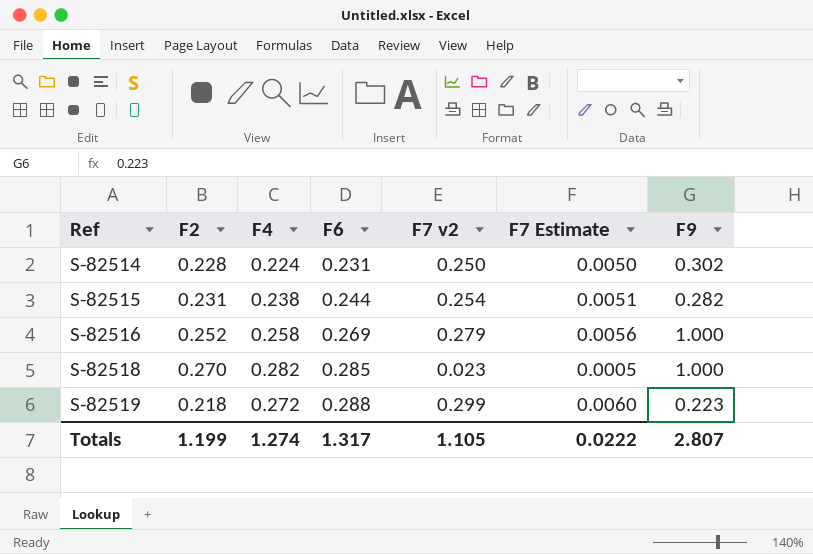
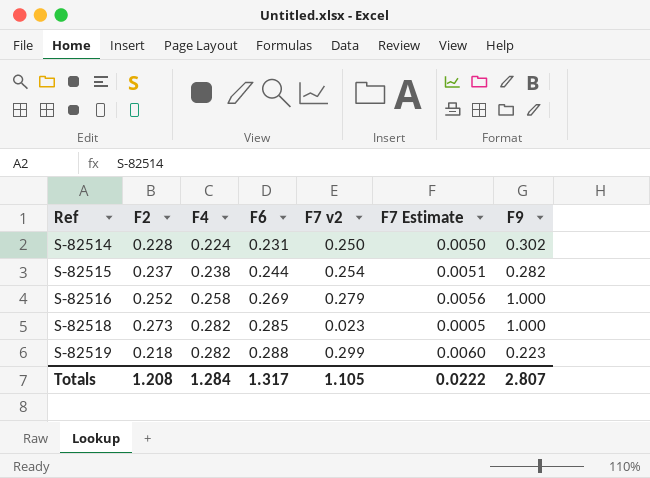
S-82515 | F2: 0.231 -> 0.237
S-82518 | F2: 0.270 -> 0.273
S-82519 | F4: 0.272 -> 0.282
Totals | F2: 1.199 -> 1.208
Totals | F4: 1.274 -> 1.284

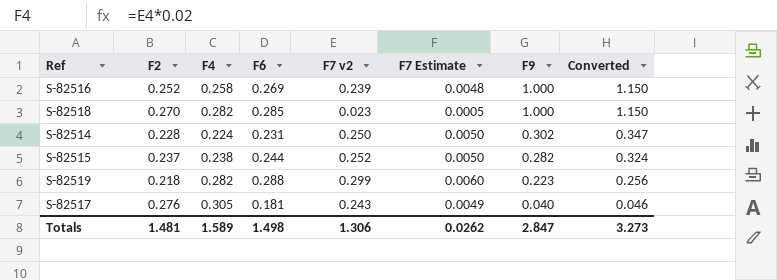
row order: Ref ascending -> F9 descending
column Converted | formula: none -> [F9] * 1.15
S-82516 | F7 v2: 0.279 -> 0.239
S-82516 | F7 Estimate: 0.0056 -> 0.0048
S-82518 | F2: 0.273 -> 0.270
S-82515 | F7 v2: 0.254 -> 0.252
S-82515 | F7 Estimate: 0.0051 -> 0.0050
row S-82517: none -> 0.276 | 0.305 | 0.181 | 0.243 | 0.0049 | 0.040 | 0.046
Totals | F2: 1.208 -> 1.481
Totals | F4: 1.284 -> 1.589
Totals | F6: 1.317 -> 1.498
Totals | F7 v2: 1.105 -> 1.306
Totals | F7 Estimate: 0.0222 -> 0.0262
Totals | F9: 2.807 -> 2.847

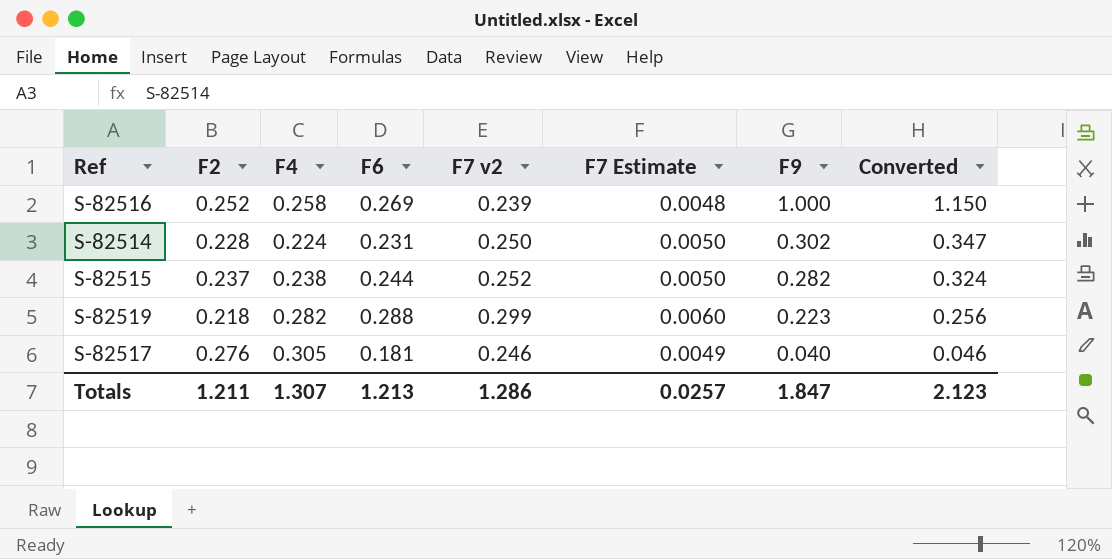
row S-82518: 0.270 | 0.282 | 0.285 | 0.023 | 0.0005 | 1.000 | 1.150 -> none
S-82517 | F7 v2: 0.243 -> 0.246
Totals | F2: 1.481 -> 1.211
Totals | F4: 1.589 -> 1.307
Totals | F6: 1.498 -> 1.213
Totals | F7 v2: 1.306 -> 1.286
Totals | F7 Estimate: 0.0262 -> 0.0257
Totals | F9: 2.847 -> 1.847
Totals | Converted: 3.273 -> 2.123

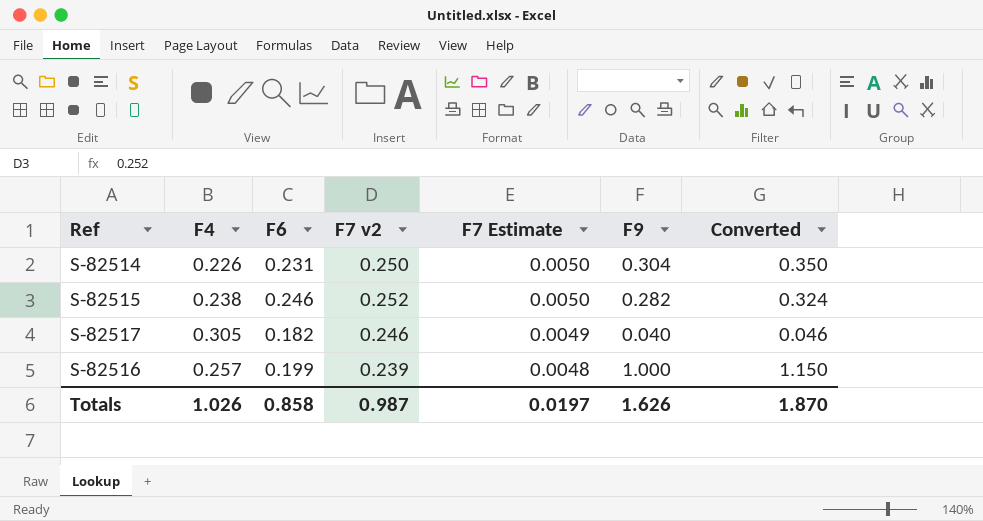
row order: F9 descending -> F7 Estimate descending
column F2 | position: 2 -> none
row S-82519: 0.218 | 0.282 | 0.288 | 0.299 | 0.0060 | 0.223 | 0.256 -> none
S-82514 | F4: 0.224 -> 0.226
S-82514 | F9: 0.302 -> 0.304
S-82514 | Converted: 0.347 -> 0.350
S-82515 | F6: 0.244 -> 0.246
S-82517 | F6: 0.181 -> 0.182
S-82516 | F4: 0.258 -> 0.257
S-82516 | F6: 0.269 -> 0.199
Totals | F4: 1.307 -> 1.026
Totals | F6: 1.213 -> 0.858
Totals | F7 v2: 1.286 -> 0.987
Totals | F7 Estimate: 0.0257 -> 0.0197
Totals | F9: 1.847 -> 1.626
Totals | Converted: 2.123 -> 1.870

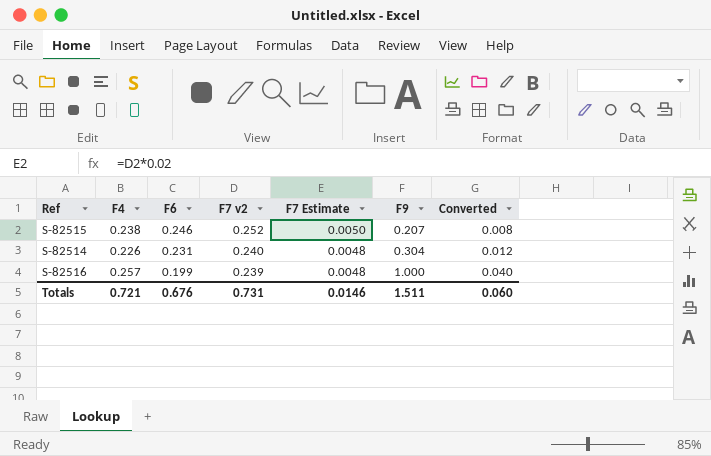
row order: F7 Estimate descending -> F6 descending
column Converted | formula: [F9] * 1.15 -> [F9] * 0.04
row S-82517: 0.305 | 0.182 | 0.246 | 0.0049 | 0.040 | 0.046 -> none
S-82515 | F9: 0.282 -> 0.207
S-82514 | F7 v2: 0.250 -> 0.240
S-82514 | F7 Estimate: 0.0050 -> 0.0048
Totals | F4: 1.026 -> 0.721
Totals | F6: 0.858 -> 0.676
Totals | F7 v2: 0.987 -> 0.731
Totals | F7 Estimate: 0.0197 -> 0.0146
Totals | F9: 1.626 -> 1.511
Totals | Converted: 1.870 -> 0.060

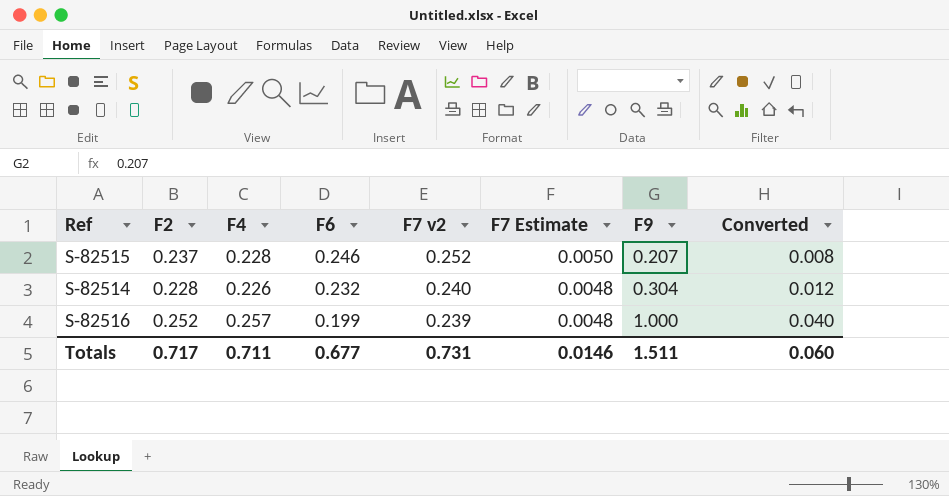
column F2 | position: none -> 2
S-82515 | F4: 0.238 -> 0.228
S-82514 | F6: 0.231 -> 0.232
Totals | F4: 0.721 -> 0.711
Totals | F6: 0.676 -> 0.677

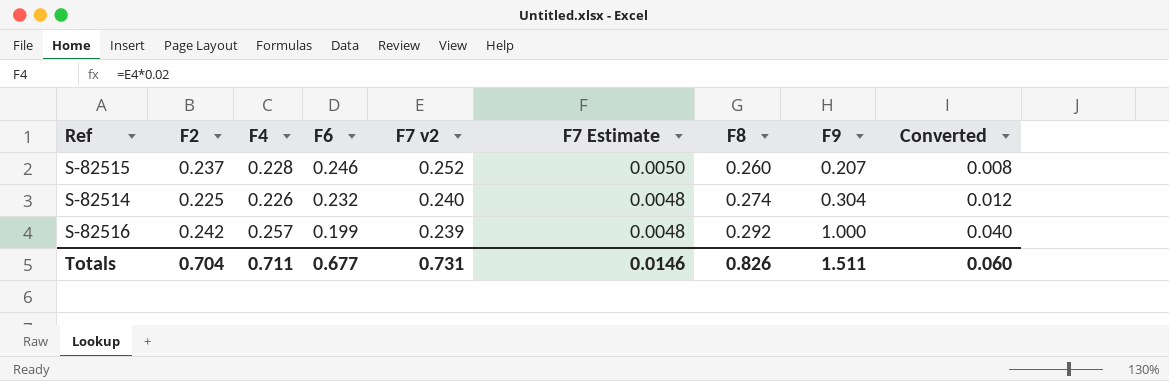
column F8 | position: none -> 7
S-82514 | F2: 0.228 -> 0.225
S-82516 | F2: 0.252 -> 0.242
Totals | F2: 0.717 -> 0.704

